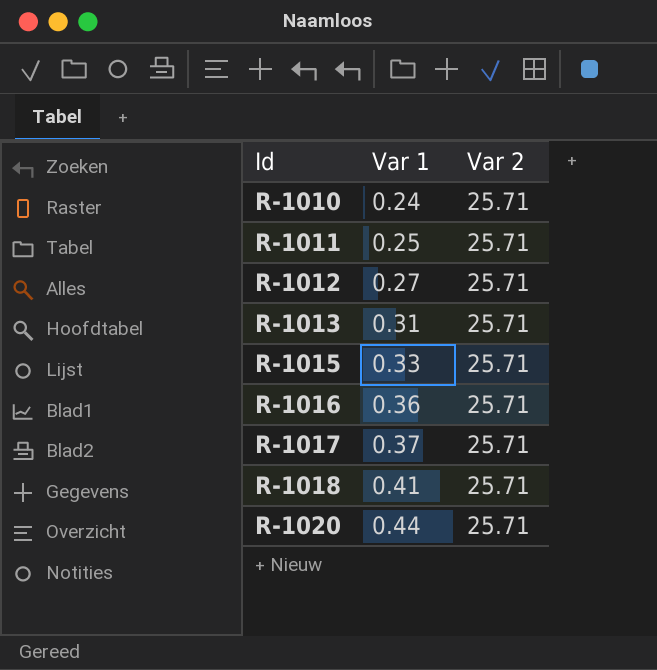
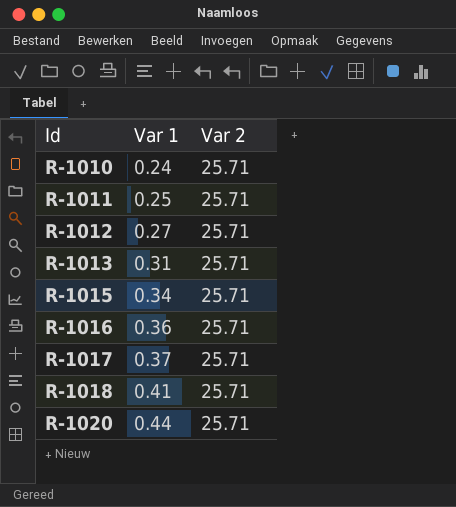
R-1015 | Var 1: 0.33 -> 0.34

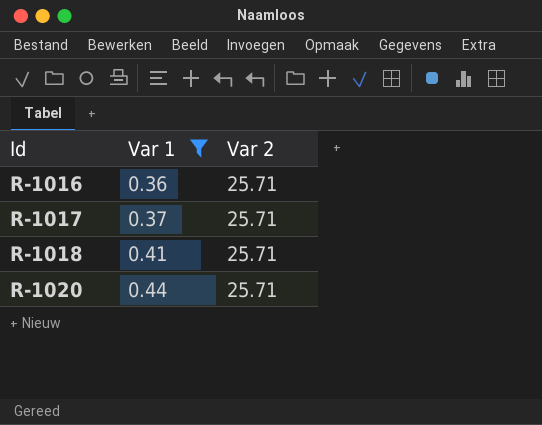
filter: none -> Var 1 >= 0.36

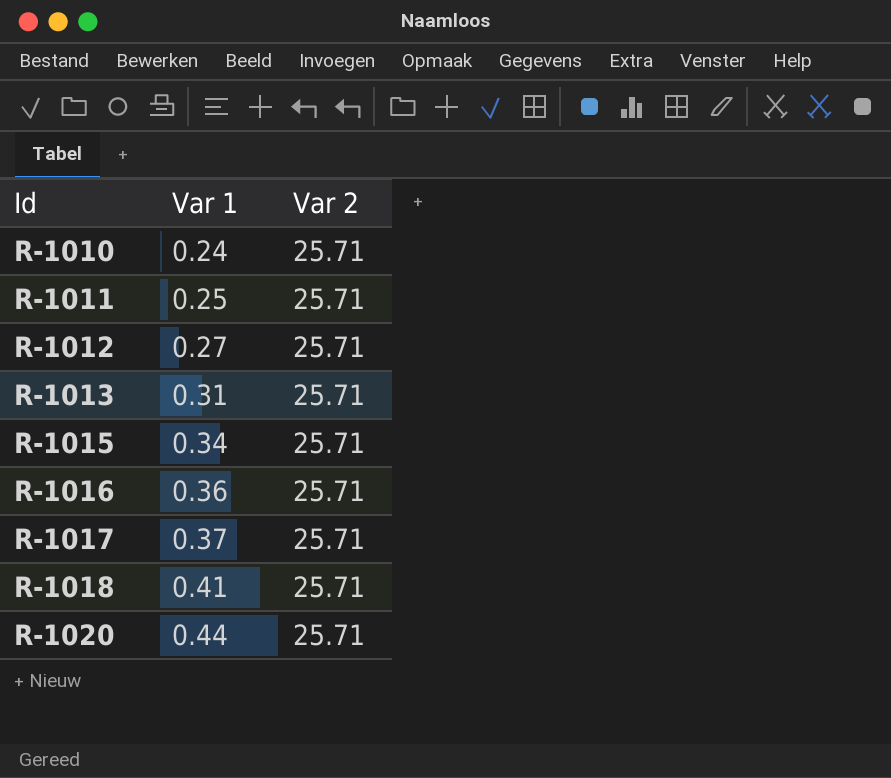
filter: Var 1 >= 0.36 -> none

